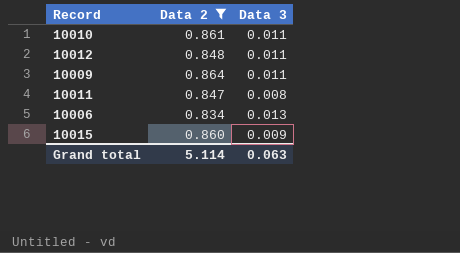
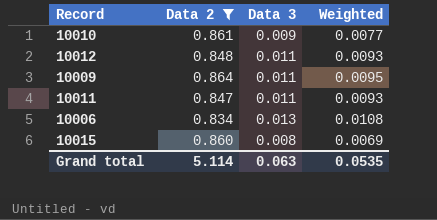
column Weighted | formula: none -> [Data 2] * [Data 3]
10010 | Data 3: 0.011 -> 0.009
10011 | Data 3: 0.008 -> 0.011
10015 | Data 3: 0.009 -> 0.008

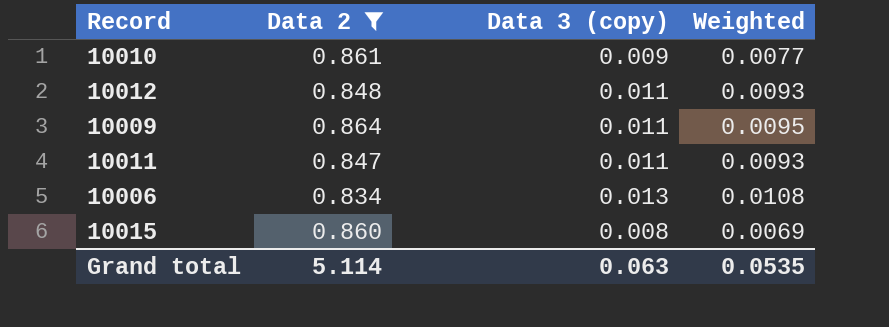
column name: Data 3 -> Data 3 (copy)

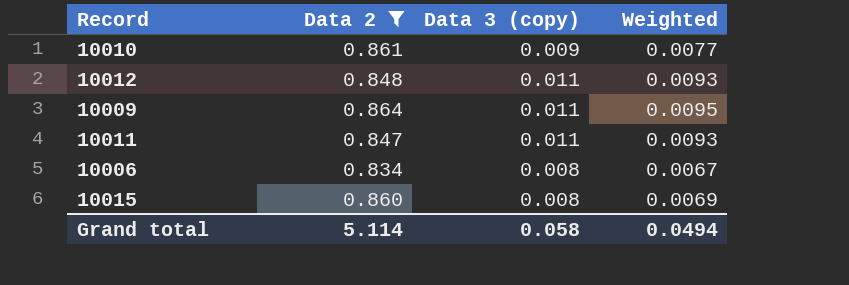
10006 | Data 3 (copy): 0.013 -> 0.008
10006 | Weighted: 0.0108 -> 0.0067
Grand total | Data 3 (copy): 0.063 -> 0.058
Grand total | Weighted: 0.0535 -> 0.0494

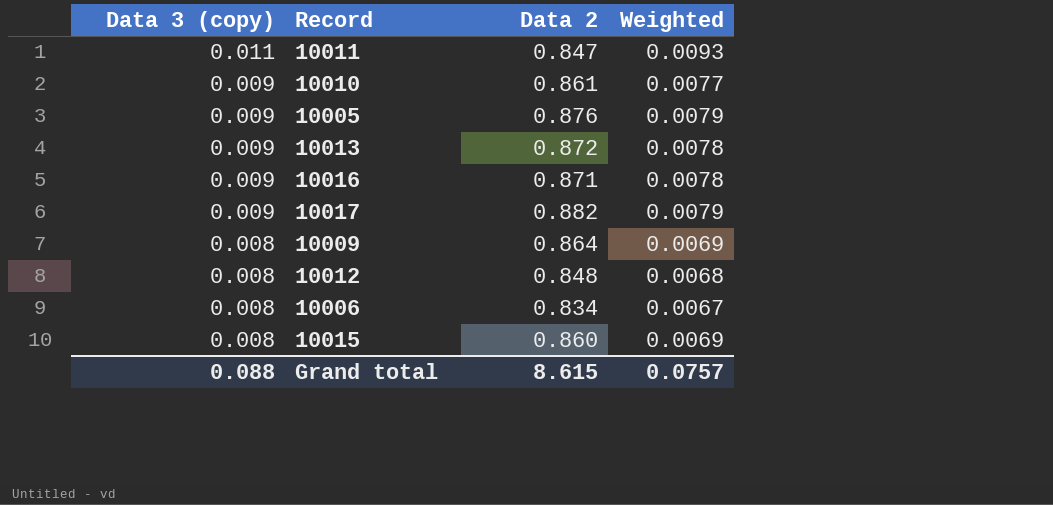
filter: Data 2 <= 0.864 -> none
row order: none -> Data 3 (copy) descending
column Data 3 (copy) | position: 3 -> 1
10009 | Data 3 (copy): 0.011 -> 0.008
10009 | Weighted: 0.0095 -> 0.0069
10012 | Data 3 (copy): 0.011 -> 0.008
10012 | Weighted: 0.0093 -> 0.0068
Grand total | Data 3 (copy): 0.058 -> 0.088
Grand total | Data 2: 5.114 -> 8.615
Grand total | Weighted: 0.0494 -> 0.0757

